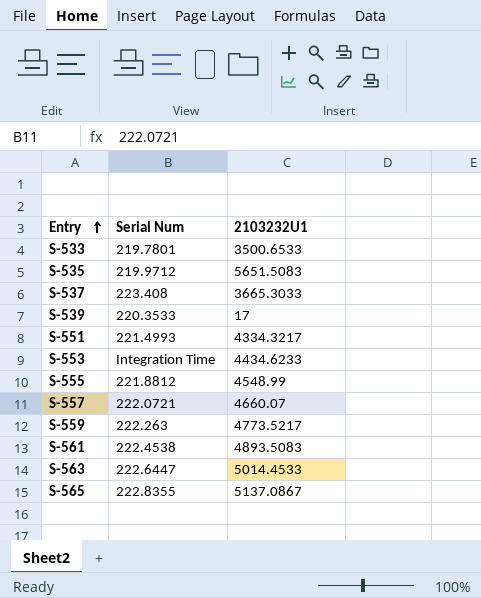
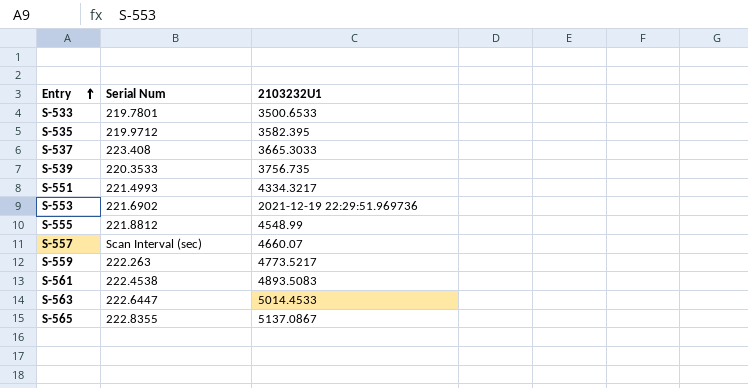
S-535 | 2103232U1: 5651.5083 -> 3582.395
S-539 | 2103232U1: 17 -> 3756.735
S-553 | Serial Num: Integration Time -> 221.6902
S-553 | 2103232U1: 4434.6233 -> 2021-12-19 22:29:51.969736
S-557 | Serial Num: 222.0721 -> Scan Interval (sec)

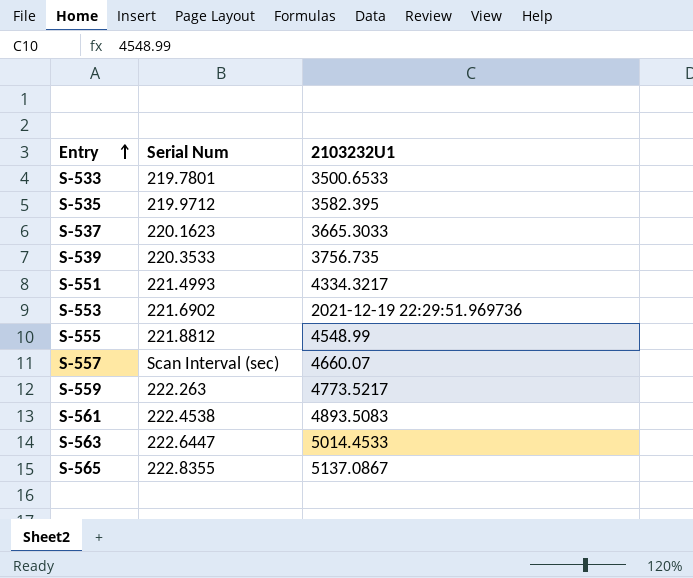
S-537 | Serial Num: 223.408 -> 220.1623

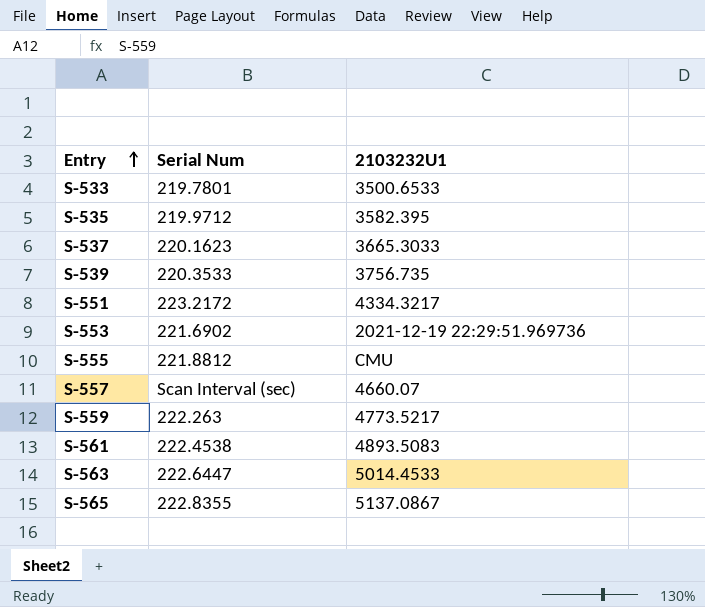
S-551 | Serial Num: 221.4993 -> 223.2172
S-555 | 2103232U1: 4548.99 -> CMU

